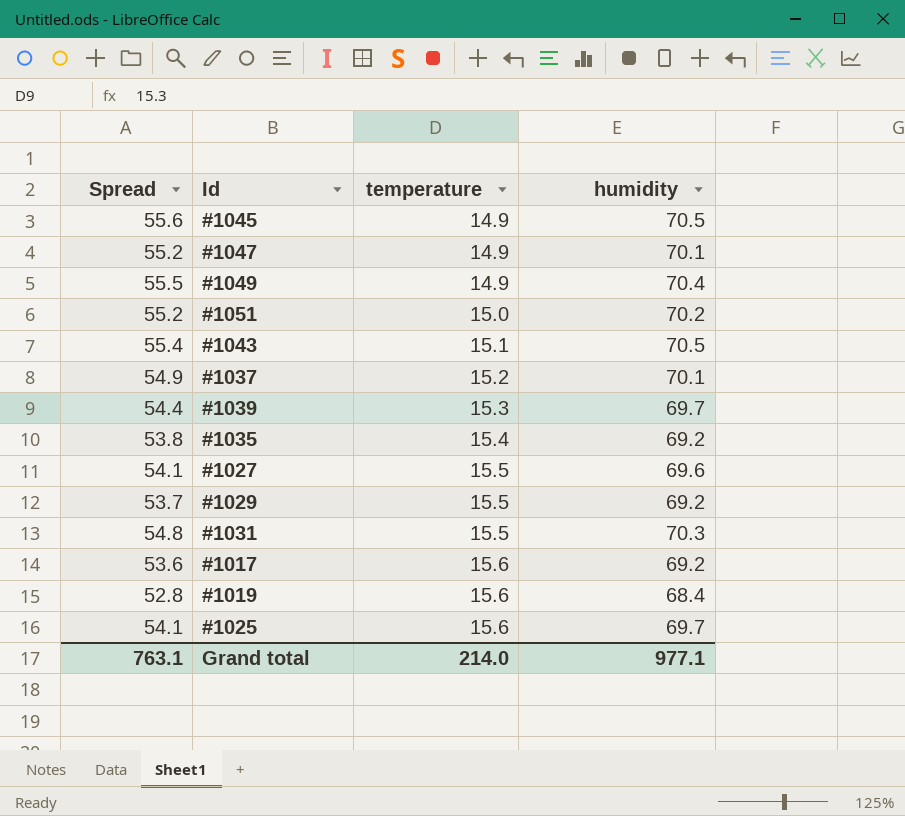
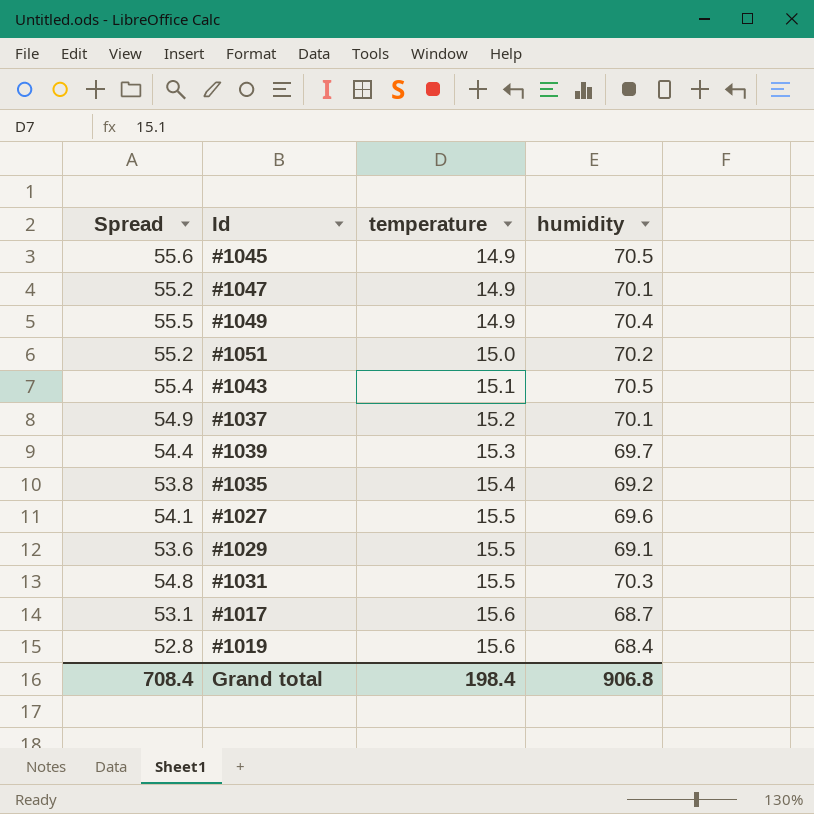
row #1025: 54.1 | 15.6 | 69.7 -> none
#1029 | Spread: 53.7 -> 53.6
#1029 | humidity: 69.2 -> 69.1
#1017 | Spread: 53.6 -> 53.1
#1017 | humidity: 69.2 -> 68.7
Grand total | Spread: 763.1 -> 708.4
Grand total | temperature: 214.0 -> 198.4
Grand total | humidity: 977.1 -> 906.8

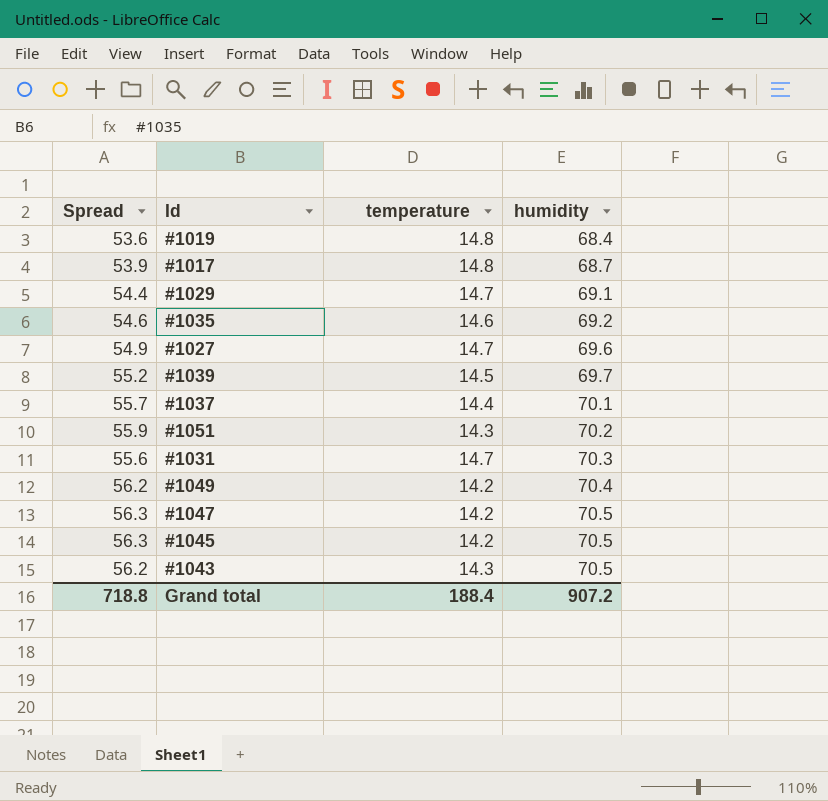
row order: temperature ascending -> humidity ascending
#1019 | Spread: 52.8 -> 53.6
#1019 | temperature: 15.6 -> 14.8
#1017 | Spread: 53.1 -> 53.9
#1017 | temperature: 15.6 -> 14.8
#1029 | Spread: 53.6 -> 54.4
#1029 | temperature: 15.5 -> 14.7
#1035 | Spread: 53.8 -> 54.6
#1035 | temperature: 15.4 -> 14.6
#1027 | Spread: 54.1 -> 54.9
#1027 | temperature: 15.5 -> 14.7
#1039 | Spread: 54.4 -> 55.2
#1039 | temperature: 15.3 -> 14.5
#1037 | Spread: 54.9 -> 55.7
#1037 | temperature: 15.2 -> 14.4
#1051 | Spread: 55.2 -> 55.9
#1051 | temperature: 15.0 -> 14.3
#1031 | Spread: 54.8 -> 55.6
#1031 | temperature: 15.5 -> 14.7
#1049 | Spread: 55.5 -> 56.2
#1049 | temperature: 14.9 -> 14.2
#1047 | Spread: 55.2 -> 56.3
#1047 | temperature: 14.9 -> 14.2
#1047 | humidity: 70.1 -> 70.5
#1045 | Spread: 55.6 -> 56.3
#1045 | temperature: 14.9 -> 14.2
#1043 | Spread: 55.4 -> 56.2
#1043 | temperature: 15.1 -> 14.3
Grand total | Spread: 708.4 -> 718.8
Grand total | temperature: 198.4 -> 188.4
Grand total | humidity: 906.8 -> 907.2

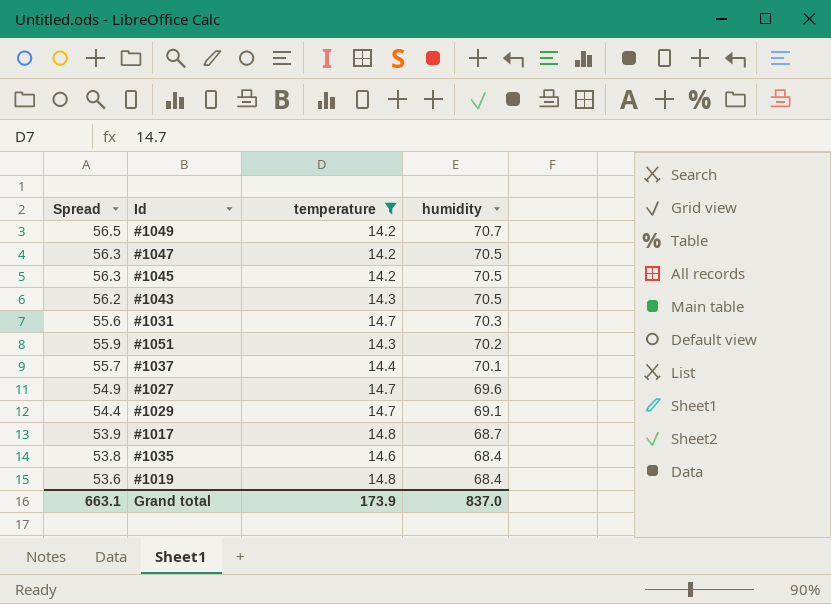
filter: none -> temperature != 14.5
row order: humidity ascending -> humidity descending
#1049 | Spread: 56.2 -> 56.5
#1049 | humidity: 70.4 -> 70.7
#1035 | Spread: 54.6 -> 53.8
#1035 | humidity: 69.2 -> 68.4
Grand total | Spread: 718.8 -> 663.1
Grand total | temperature: 188.4 -> 173.9
Grand total | humidity: 907.2 -> 837.0

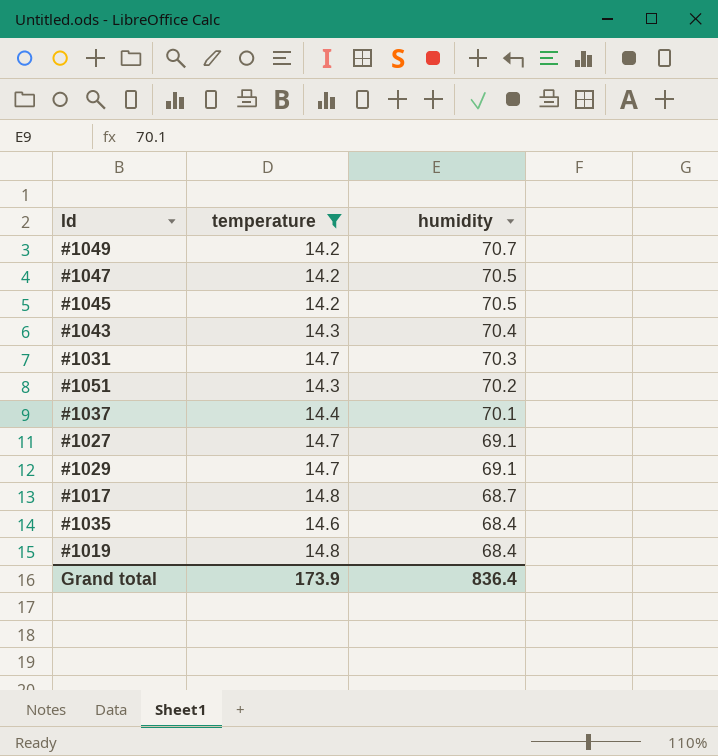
column Spread | formula: [humidity] - [temperature] -> none
#1043 | humidity: 70.5 -> 70.4
#1027 | humidity: 69.6 -> 69.1
Grand total | humidity: 837.0 -> 836.4

